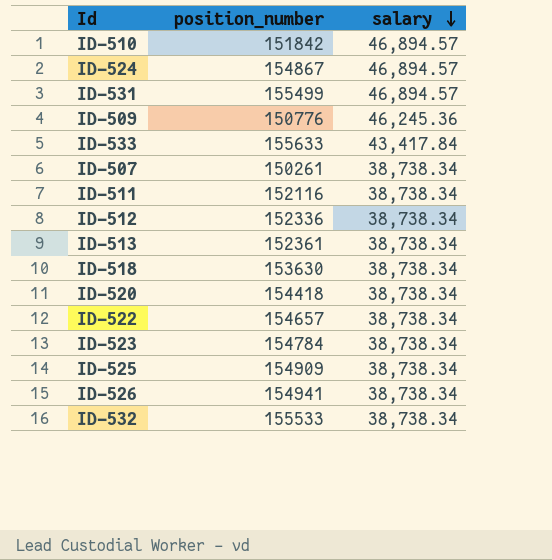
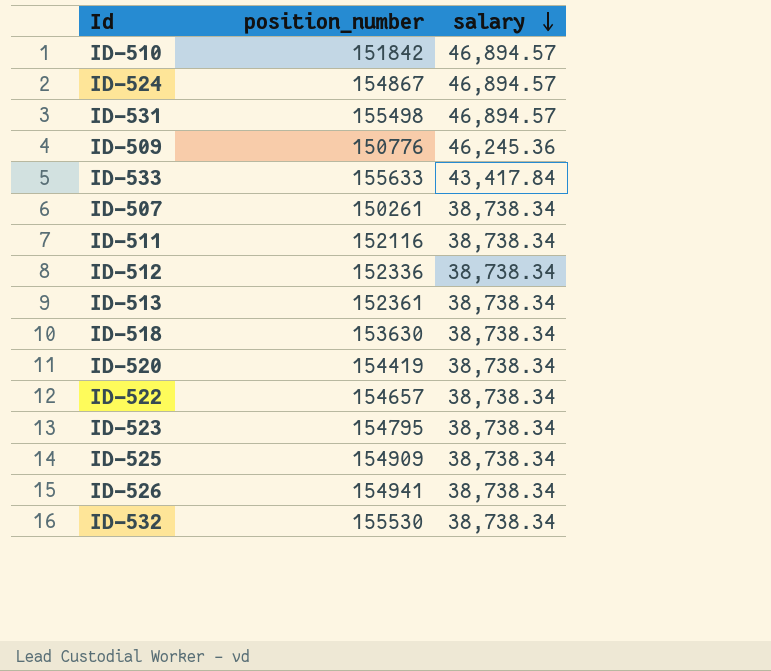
ID-531 | position_number: 155499 -> 155498
ID-520 | position_number: 154418 -> 154419
ID-523 | position_number: 154784 -> 154795
ID-532 | position_number: 155533 -> 155530

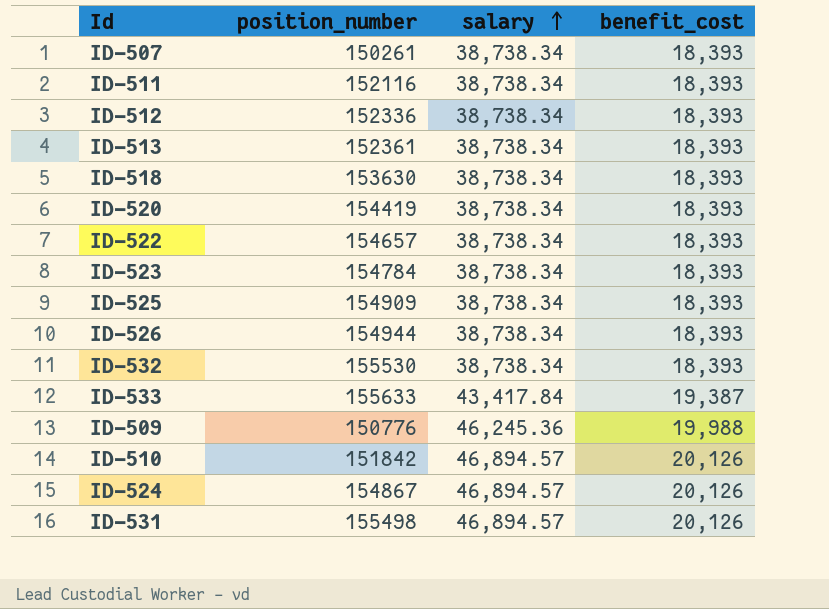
row order: salary descending -> salary ascending
column benefit_cost | position: none -> 4
ID-523 | position_number: 154795 -> 154784
ID-526 | position_number: 154941 -> 154944

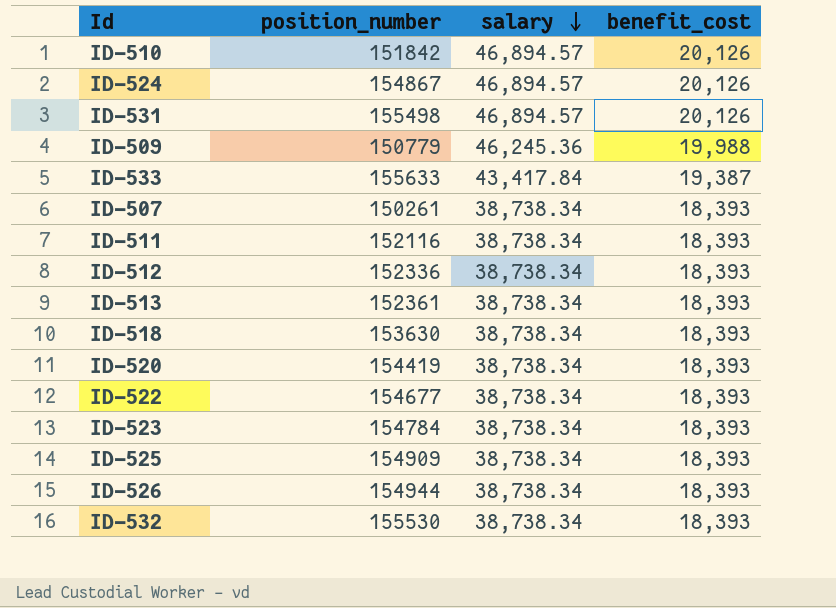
row order: salary ascending -> salary descending
ID-509 | position_number: 150776 -> 150779
ID-522 | position_number: 154657 -> 154677

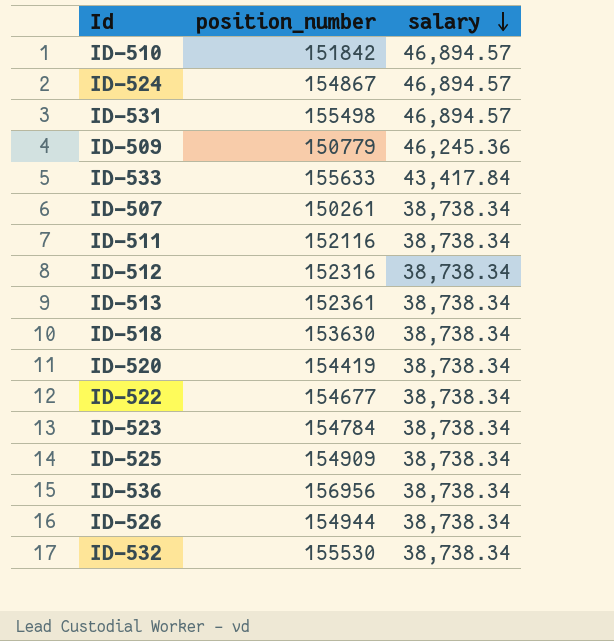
column benefit_cost | position: 4 -> none
ID-512 | position_number: 152336 -> 152316
row ID-536: none -> 156956 | 38,738.34

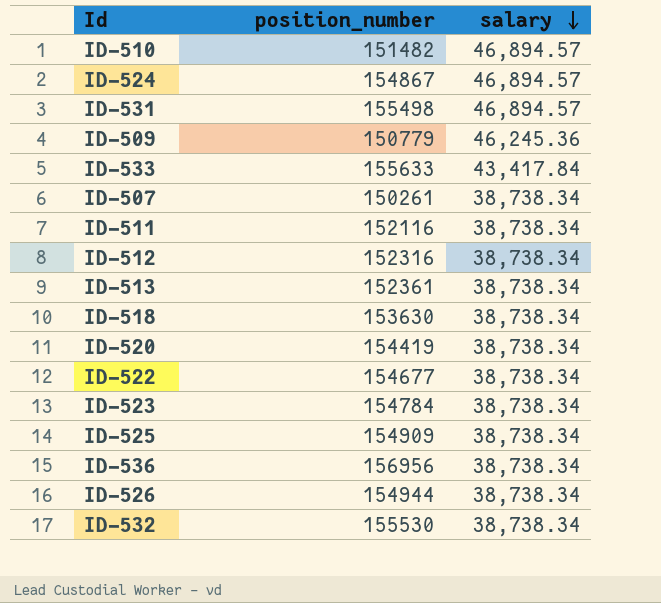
ID-510 | position_number: 151842 -> 151482

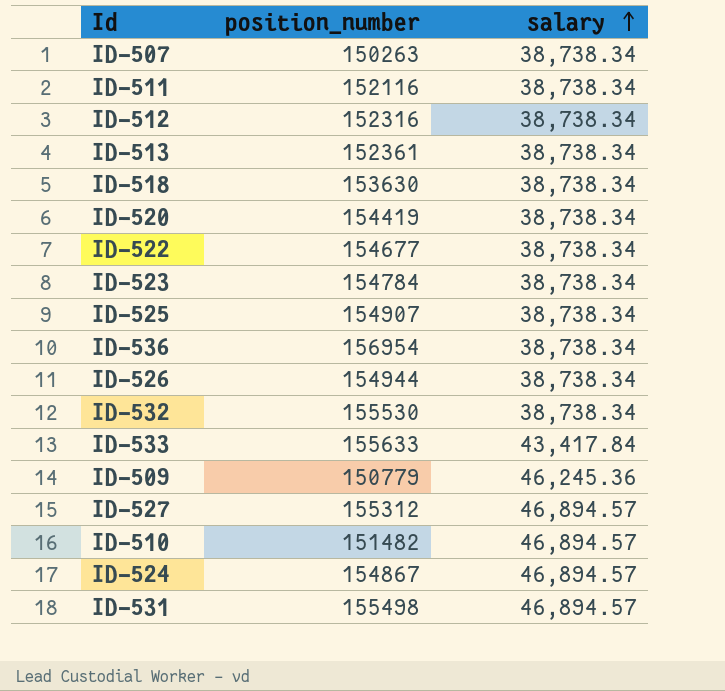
row order: salary descending -> salary ascending
ID-507 | position_number: 150261 -> 150263
ID-525 | position_number: 154909 -> 154907
ID-536 | position_number: 156956 -> 156954
row ID-527: none -> 155312 | 46,894.57

